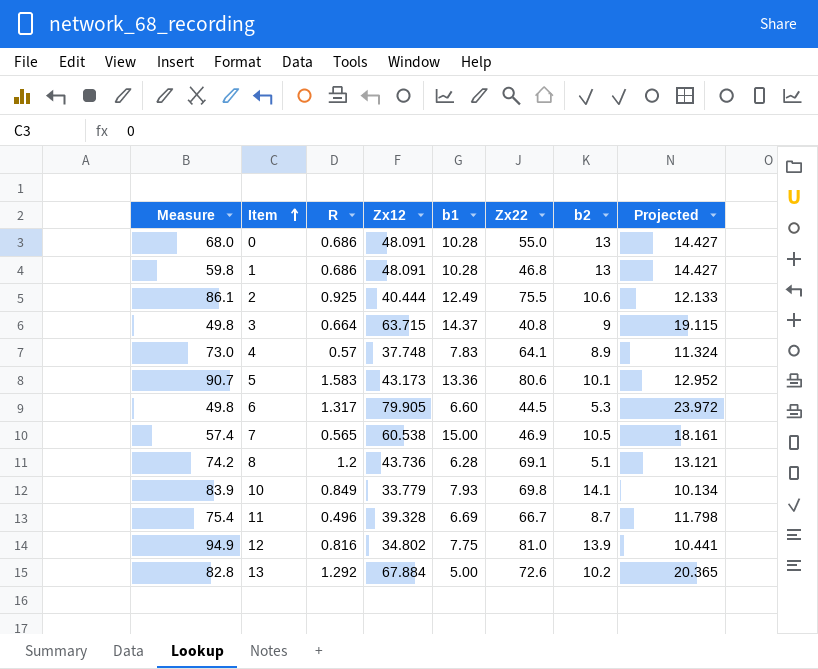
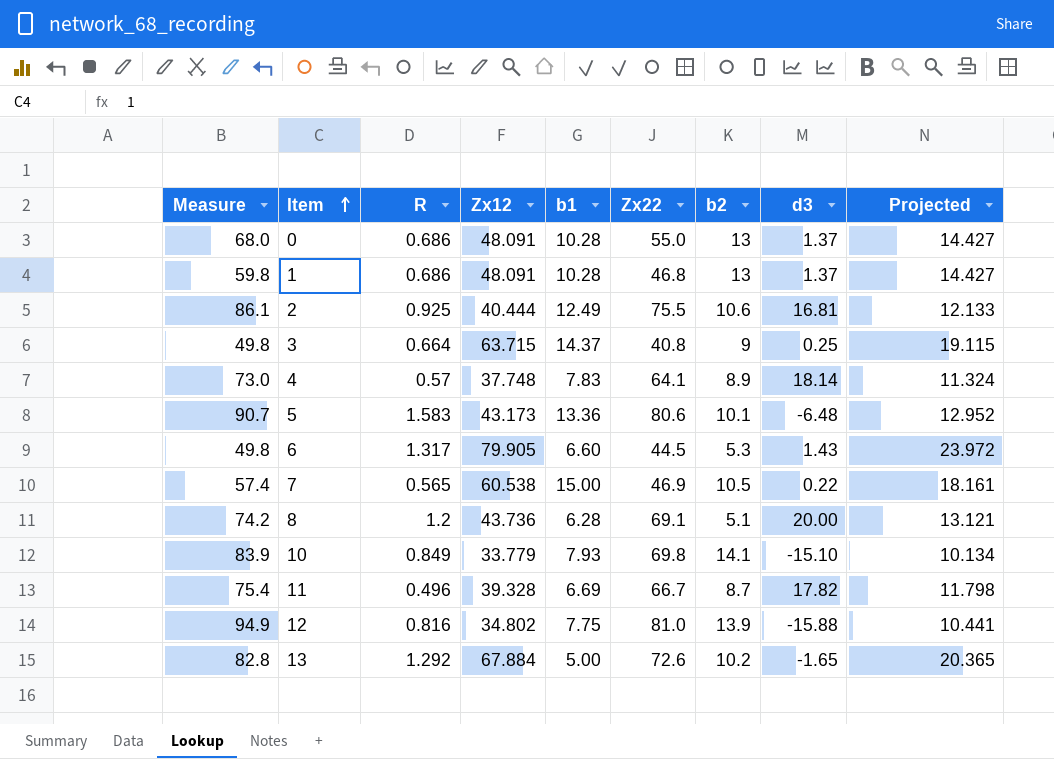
column d3 | position: none -> 8

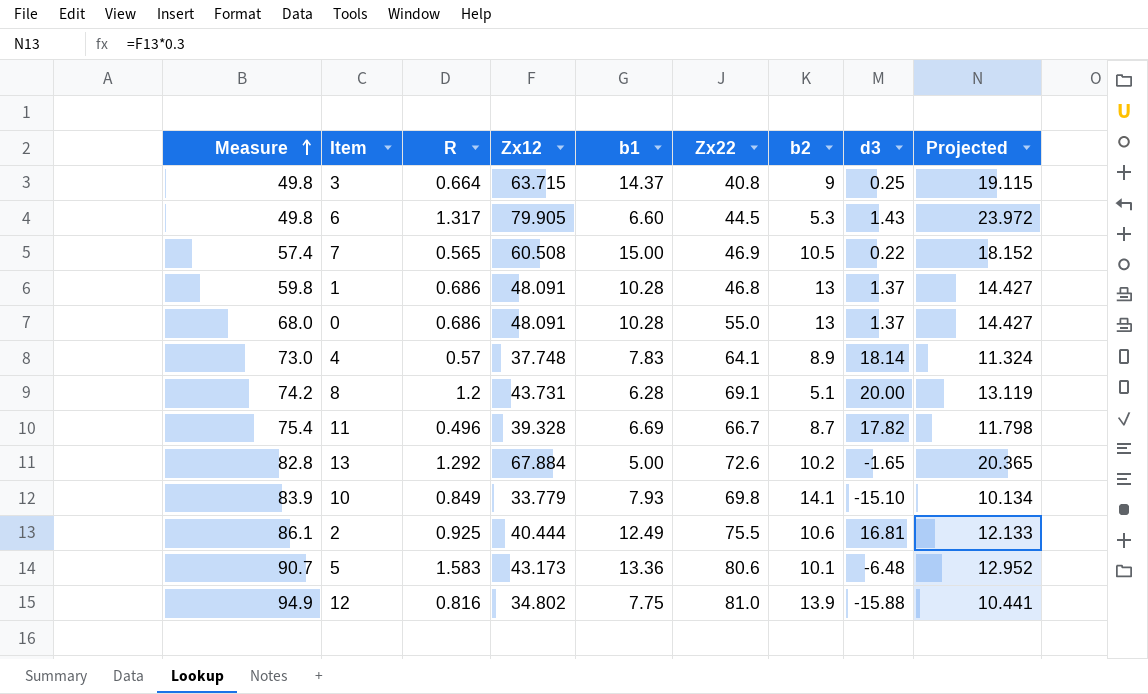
row order: Item ascending -> Measure ascending
7 | Zx12: 60.538 -> 60.508
7 | Projected: 18.161 -> 18.152
8 | Zx12: 43.736 -> 43.731
8 | Projected: 13.121 -> 13.119

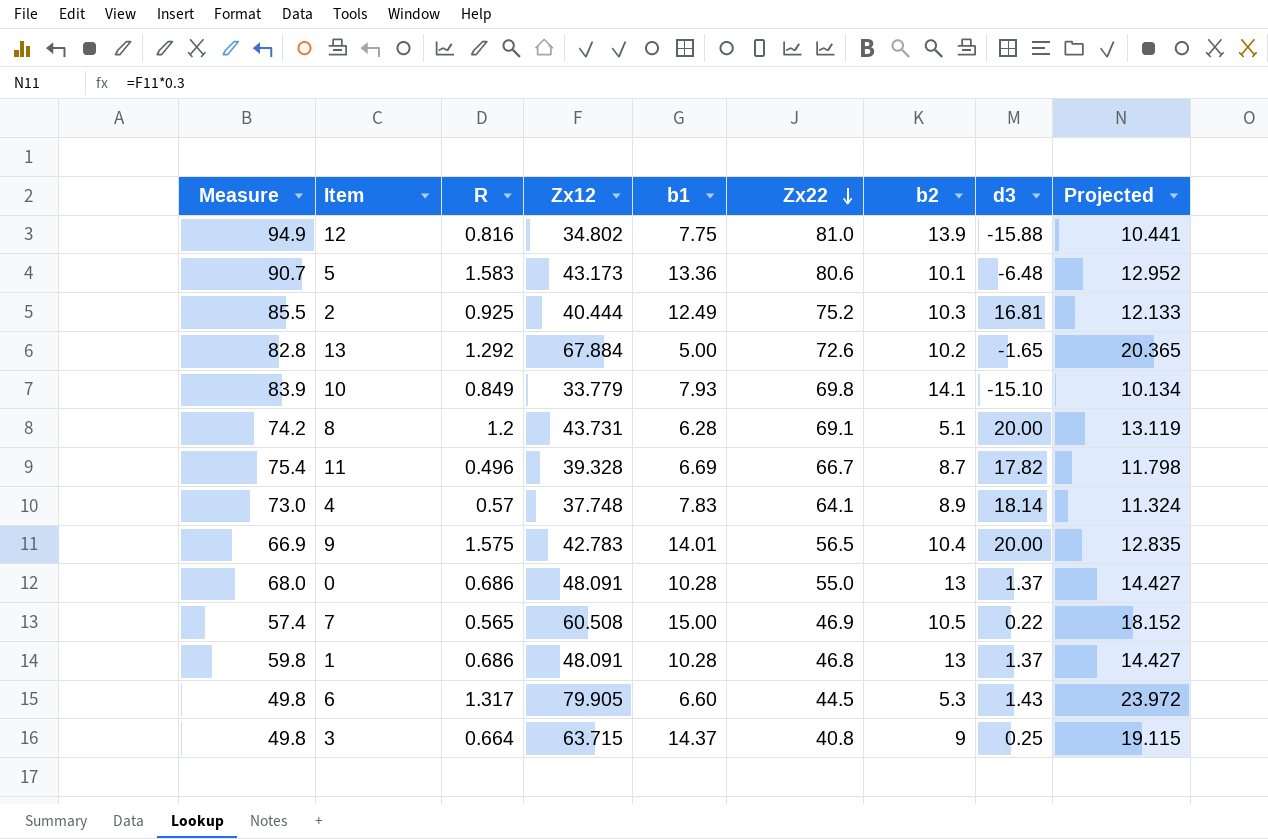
row order: Measure ascending -> Zx22 descending
2 | Measure: 86.1 -> 85.5
2 | Zx22: 75.5 -> 75.2
2 | b2: 10.6 -> 10.3
row 9: none -> 66.9 | 1.575 | 42.783 | 14.01 | 56.5 | 10.4 | 20.00 | 12.835

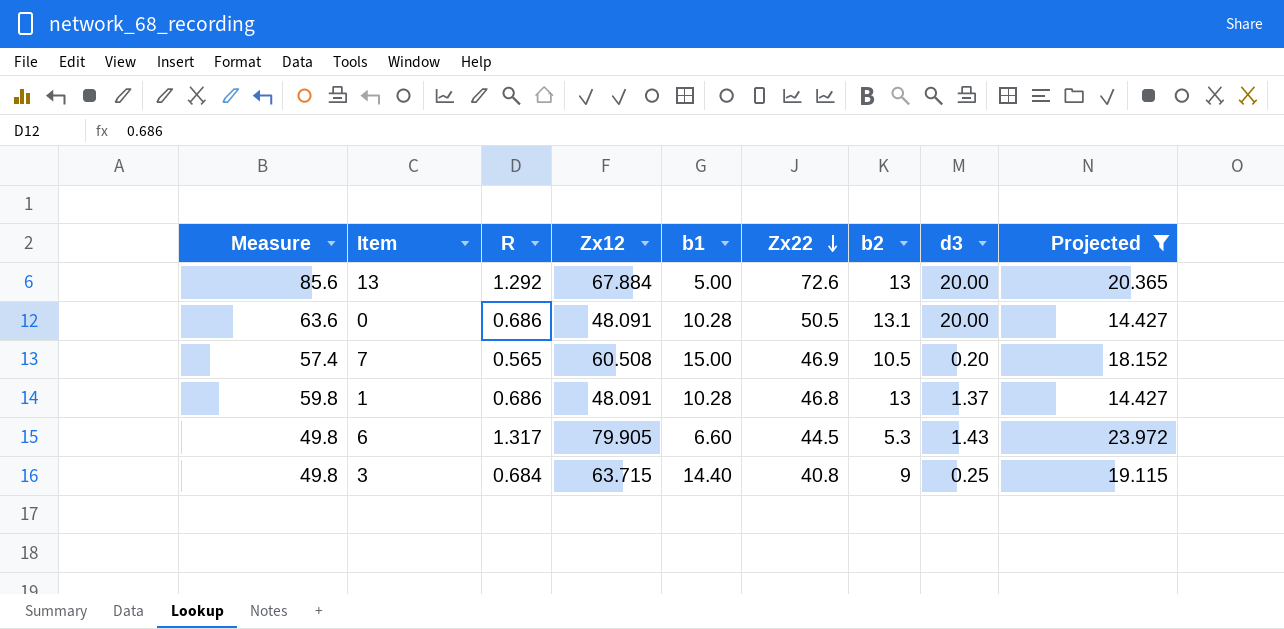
filter: none -> Projected >= 14.427
13 | Measure: 82.8 -> 85.6
13 | b2: 10.2 -> 13
13 | d3: -1.65 -> 20.00
0 | Measure: 68.0 -> 63.6
0 | Zx22: 55.0 -> 50.5
0 | b2: 13 -> 13.1
0 | d3: 1.37 -> 20.00
7 | d3: 0.22 -> 0.20
3 | R: 0.664 -> 0.684
3 | b1: 14.37 -> 14.40

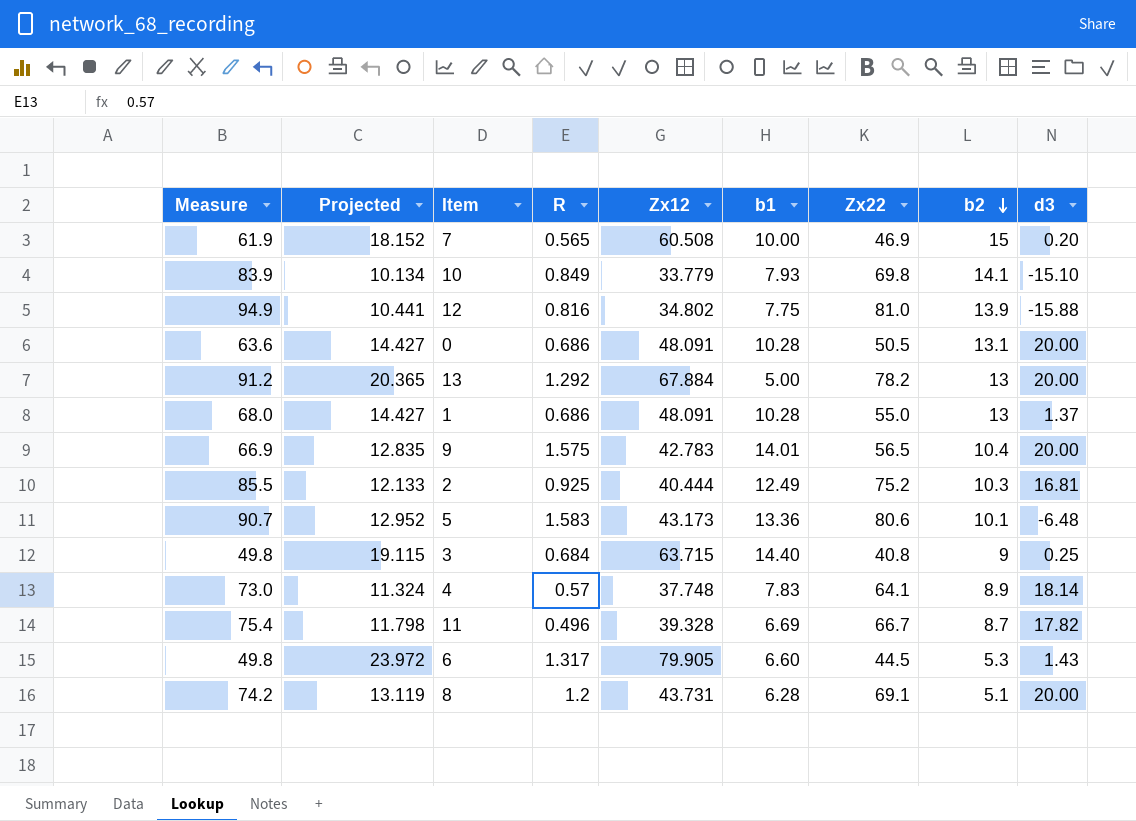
filter: Projected >= 14.427 -> none
row order: Zx22 descending -> b2 descending
column Projected | position: 9 -> 2
7 | Measure: 57.4 -> 61.9
7 | b1: 15.00 -> 10.00
7 | b2: 10.5 -> 15
13 | Measure: 85.6 -> 91.2
13 | Zx22: 72.6 -> 78.2
1 | Measure: 59.8 -> 68.0
1 | Zx22: 46.8 -> 55.0

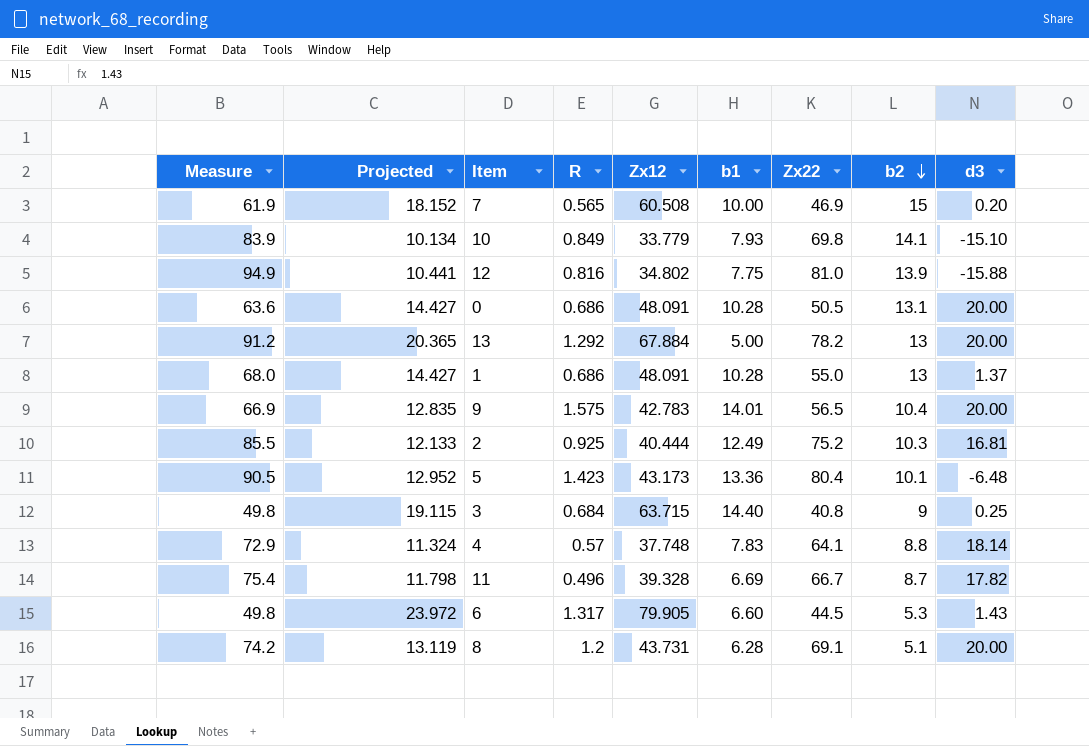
5 | Measure: 90.7 -> 90.5
5 | R: 1.583 -> 1.423
5 | Zx22: 80.6 -> 80.4
4 | Measure: 73.0 -> 72.9
4 | b2: 8.9 -> 8.8

